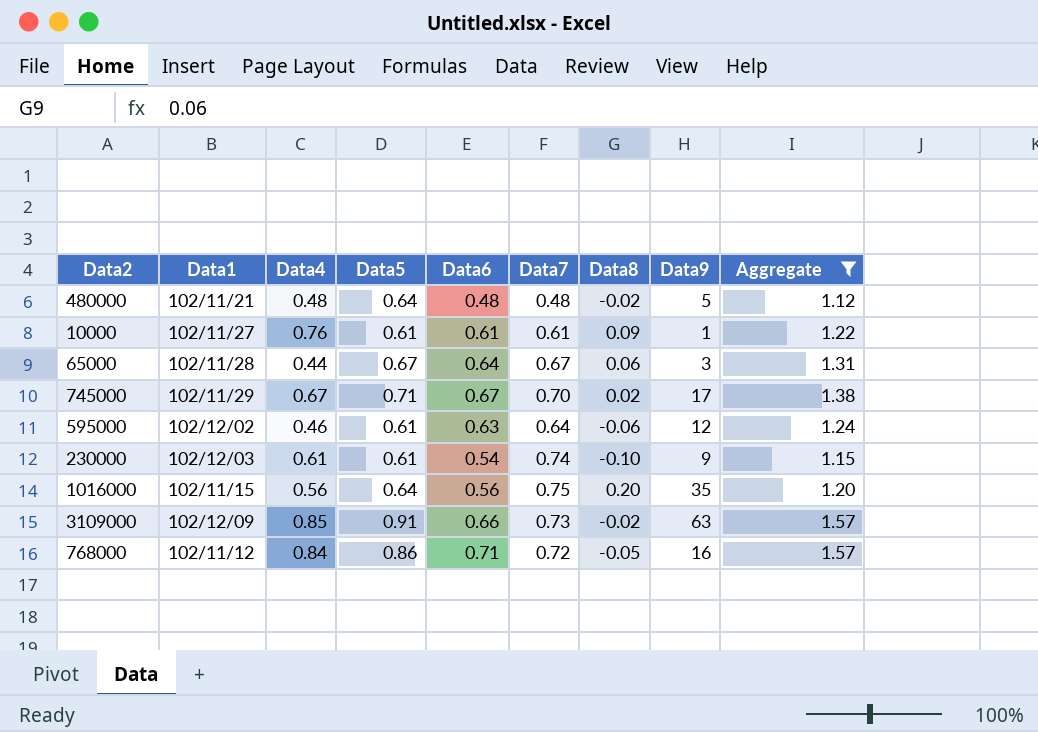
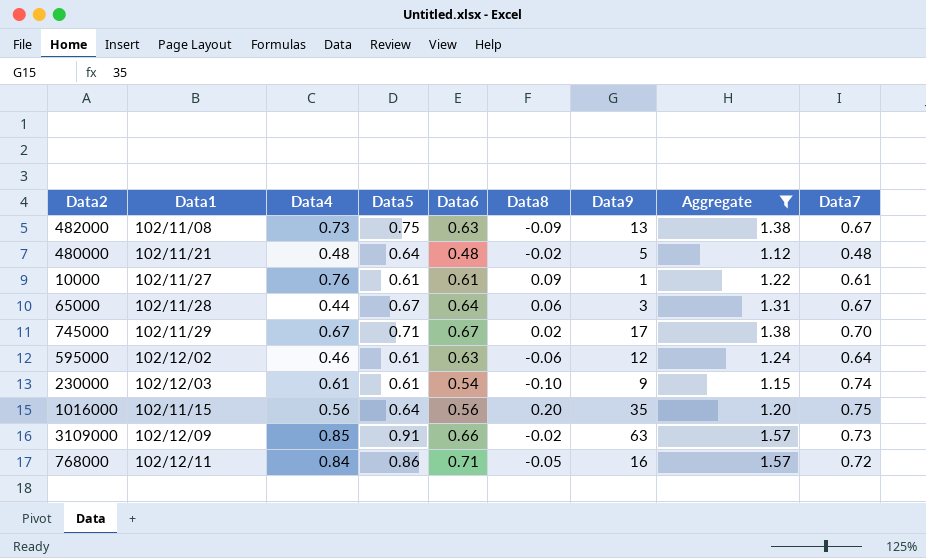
column Data7 | position: 6 -> 9
row 482000: none -> 102/11/08 | 0.73 | 0.75 | 0.63 | -0.09 | 13 | 1.38 | 0.67
768000 | Data1: 102/11/12 -> 102/12/11

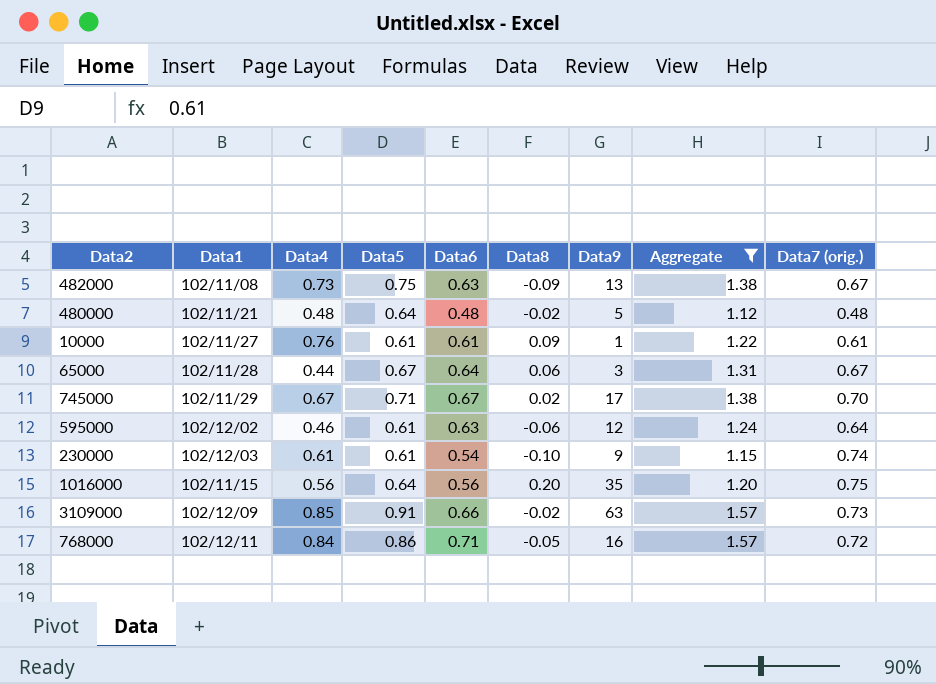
column name: Data7 -> Data7 (orig.)

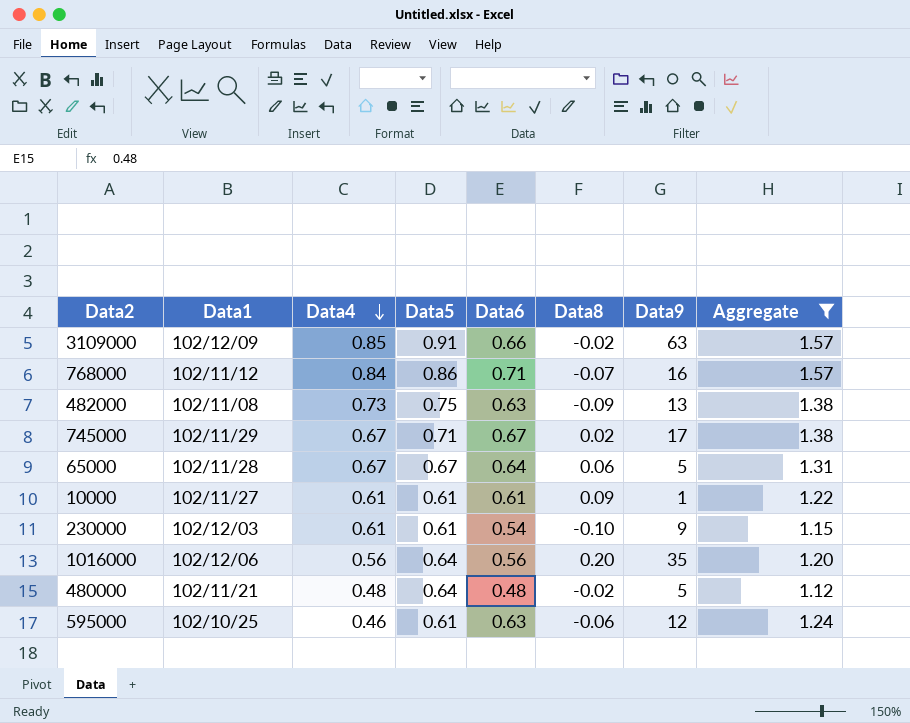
row order: none -> Data4 descending
column Data7 (orig.) | position: 9 -> none
768000 | Data1: 102/12/11 -> 102/11/12
768000 | Data8: -0.05 -> -0.07
65000 | Data4: 0.44 -> 0.67
65000 | Data9: 3 -> 5
10000 | Data4: 0.76 -> 0.61
1016000 | Data1: 102/11/15 -> 102/12/06
595000 | Data1: 102/12/02 -> 102/10/25

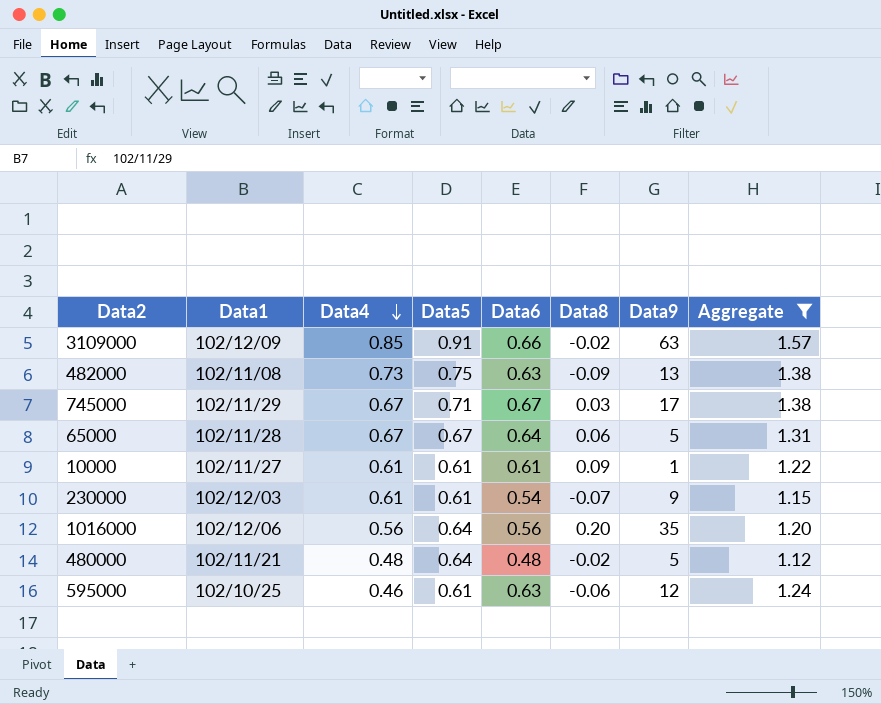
row 768000: 102/11/12 | 0.84 | 0.86 | 0.71 | -0.07 | 16 | 1.57 -> none
745000 | Data8: 0.02 -> 0.03
230000 | Data8: -0.10 -> -0.07

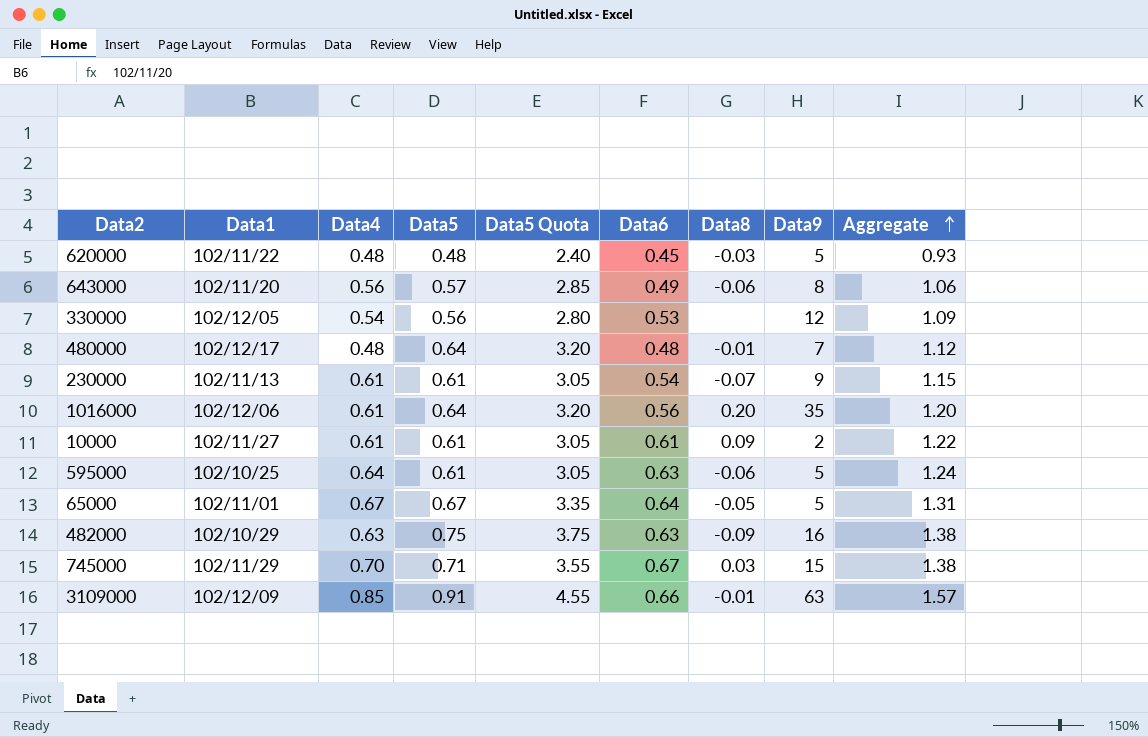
filter: Aggregate >= 1.12 -> none
row order: Data4 descending -> Aggregate ascending
column Data5 Quota | formula: none -> [Data5] * 5
480000 | Data1: 102/11/21 -> 102/12/17
480000 | Data8: -0.02 -> -0.01
480000 | Data9: 5 -> 7
230000 | Data1: 102/12/03 -> 102/11/13
1016000 | Data4: 0.56 -> 0.61
10000 | Data9: 1 -> 2
595000 | Data4: 0.46 -> 0.64
595000 | Data9: 12 -> 5
65000 | Data1: 102/11/28 -> 102/11/01
65000 | Data8: 0.06 -> -0.05
482000 | Data1: 102/11/08 -> 102/10/29
482000 | Data4: 0.73 -> 0.63
482000 | Data9: 13 -> 16
745000 | Data4: 0.67 -> 0.70
745000 | Data9: 17 -> 15
3109000 | Data8: -0.02 -> -0.01

